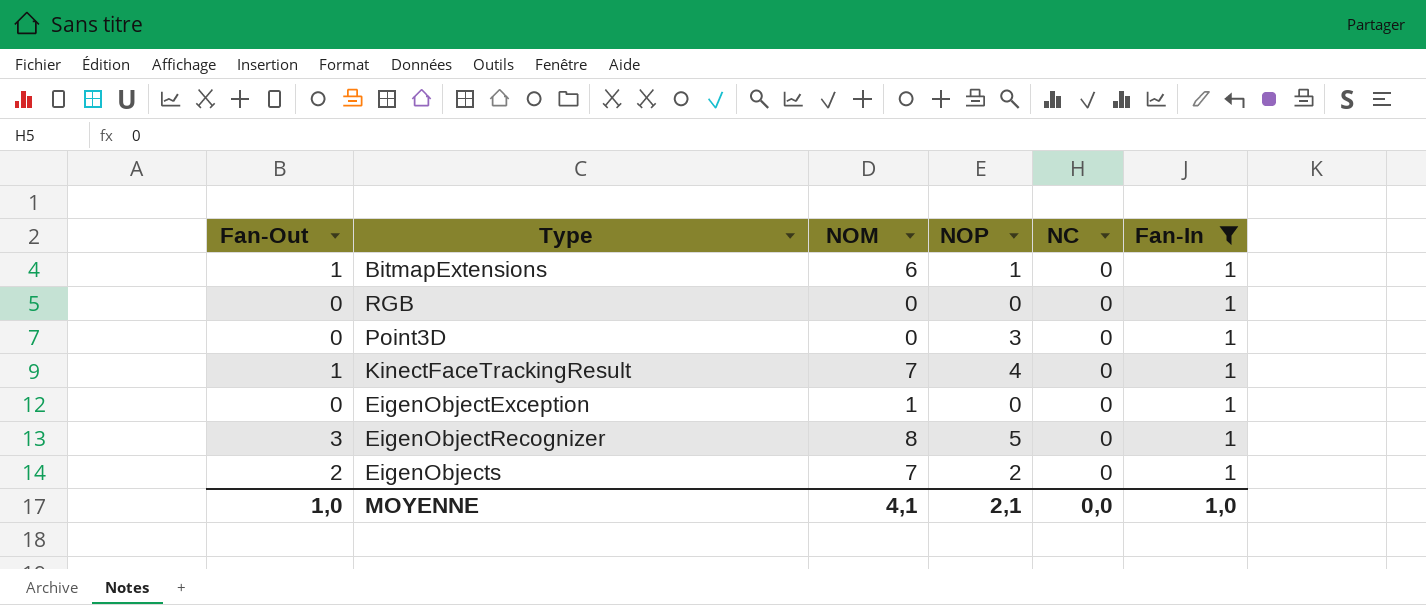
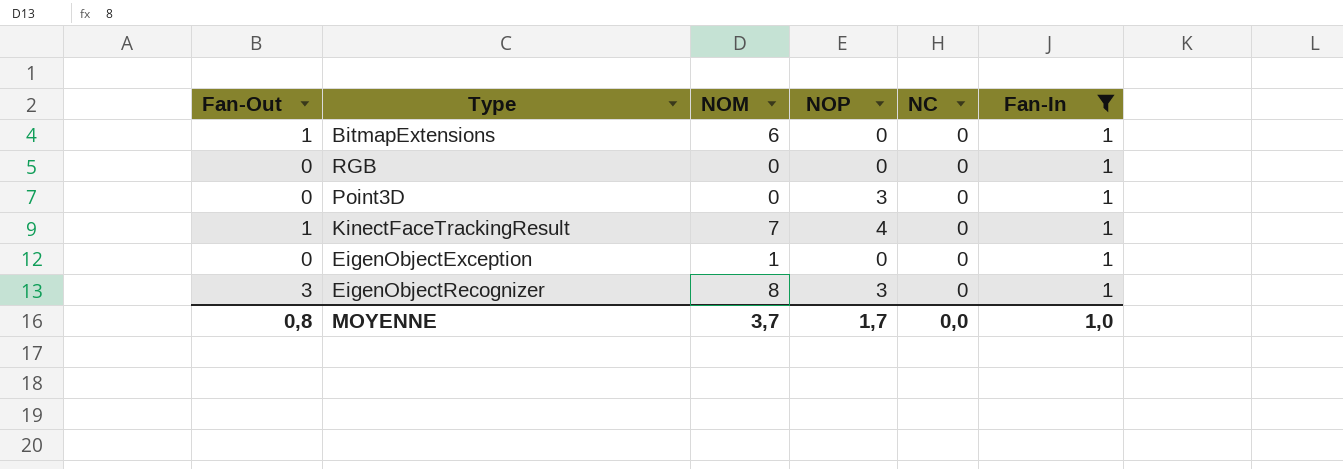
row EigenObjects: 2 | 7 | 2 | 0 | 1 -> none
BitmapExtensions | NOP: 1 -> 0
EigenObjectRecognizer | NOP: 5 -> 3
MOYENNE | Fan-Out: 1,0 -> 0,8
MOYENNE | NOM: 4,1 -> 3,7
MOYENNE | NOP: 2,1 -> 1,7

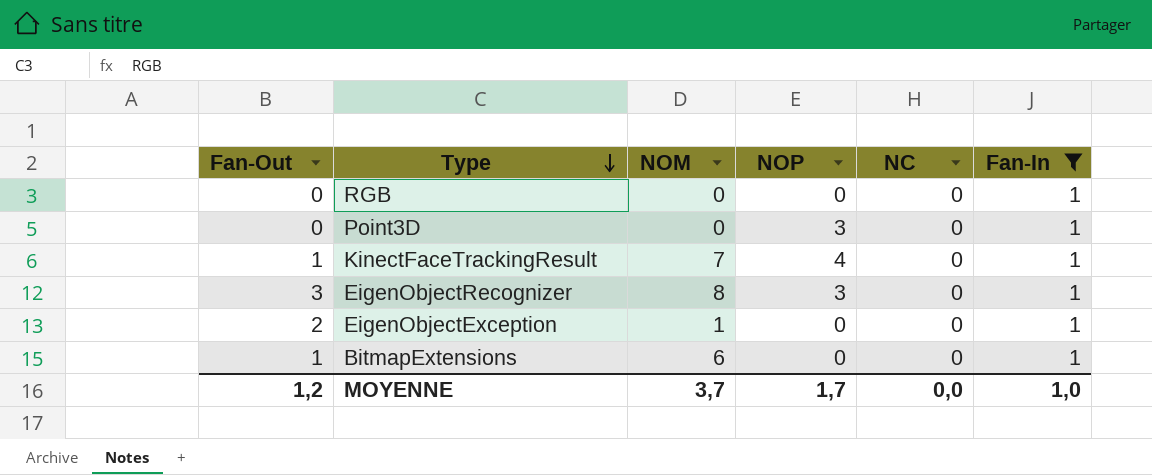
row order: none -> Type descending
EigenObjectException | Fan-Out: 0 -> 2
MOYENNE | Fan-Out: 0,8 -> 1,2

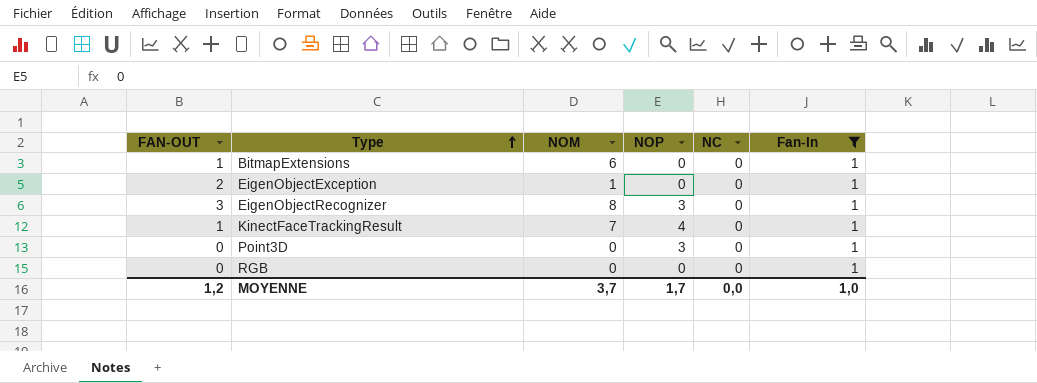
row order: Type descending -> Type ascending
column name: Fan-Out -> FAN-OUT

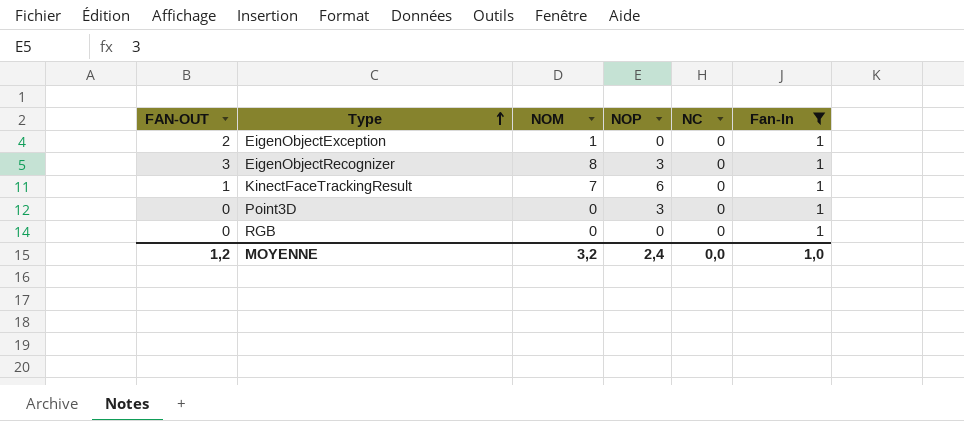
row BitmapExtensions: 1 | 6 | 0 | 0 | 1 -> none
KinectFaceTrackingResult | NOP: 4 -> 6
MOYENNE | NOM: 3,7 -> 3,2
MOYENNE | NOP: 1,7 -> 2,4

